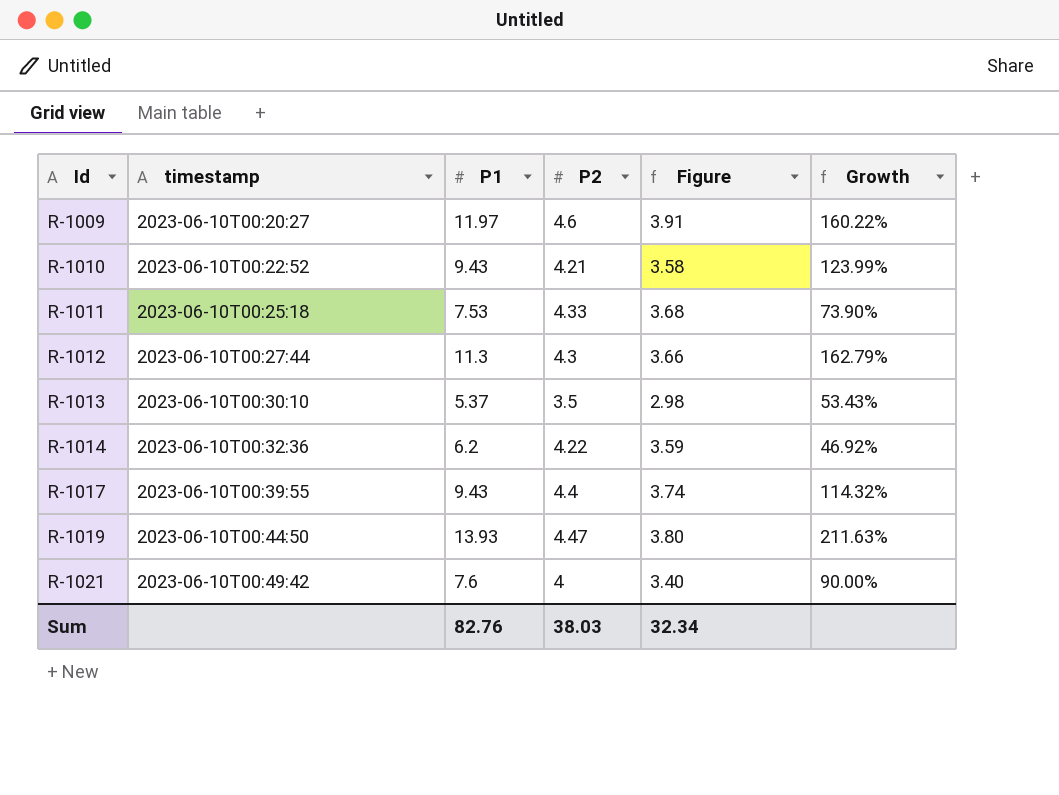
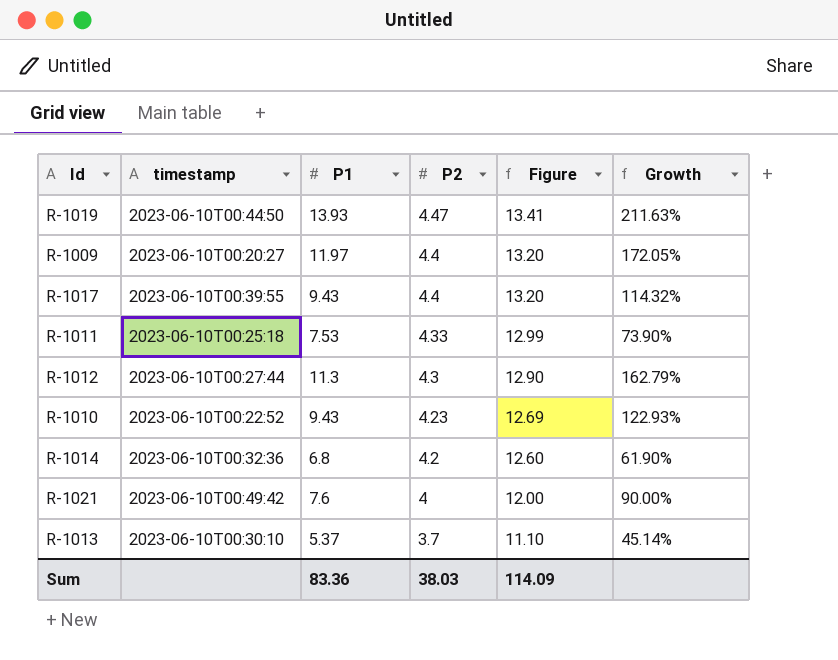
row order: Id ascending -> P2 descending
column Figure | formula: [P2] * 0.85 -> [P2] * 3
R-1009 | P2: 4.6 -> 4.4
R-1009 | Growth: 160.22% -> 172.05%
R-1010 | P2: 4.21 -> 4.23
R-1010 | Growth: 123.99% -> 122.93%
R-1014 | P1: 6.2 -> 6.8
R-1014 | P2: 4.22 -> 4.2
R-1014 | Growth: 46.92% -> 61.90%
R-1013 | P2: 3.5 -> 3.7
R-1013 | Growth: 53.43% -> 45.14%
Sum | P1: 82.76 -> 83.36
Sum | Figure: 32.34 -> 114.09

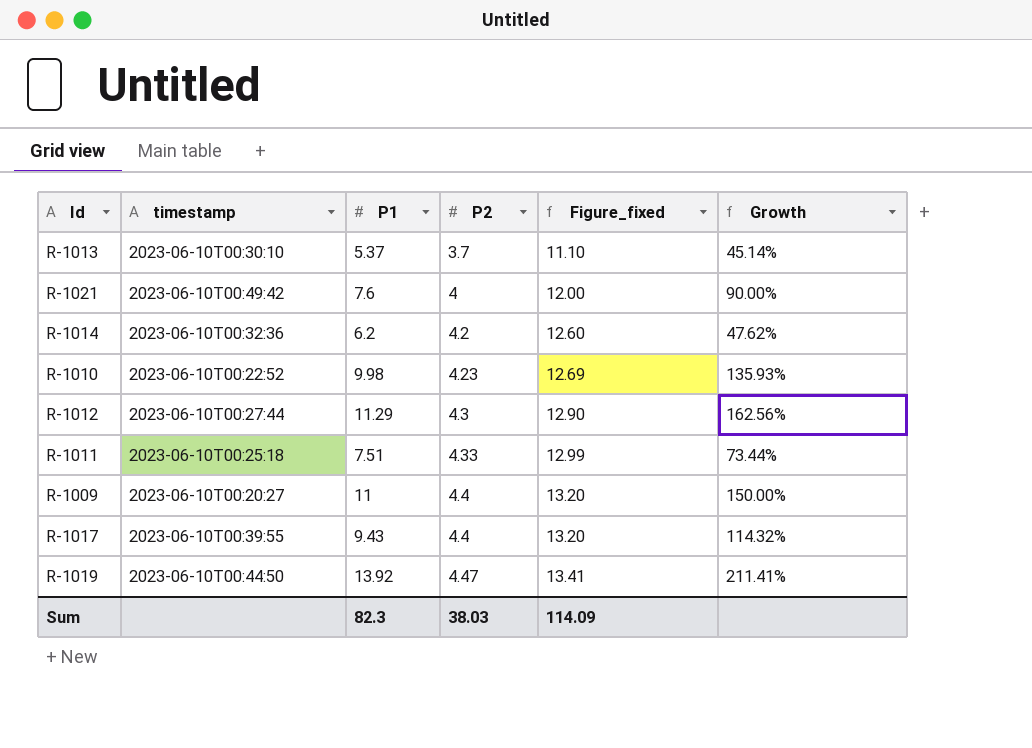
row order: P2 descending -> P2 ascending
column name: Figure -> Figure_fixed
R-1014 | P1: 6.8 -> 6.2
R-1014 | Growth: 61.90% -> 47.62%
R-1010 | P1: 9.43 -> 9.98
R-1010 | Growth: 122.93% -> 135.93%
R-1012 | P1: 11.3 -> 11.29
R-1012 | Growth: 162.79% -> 162.56%
R-1011 | P1: 7.53 -> 7.51
R-1011 | Growth: 73.90% -> 73.44%
R-1009 | P1: 11.97 -> 11
R-1009 | Growth: 172.05% -> 150.00%
R-1019 | P1: 13.93 -> 13.92
R-1019 | Growth: 211.63% -> 211.41%
Sum | P1: 83.36 -> 82.3

